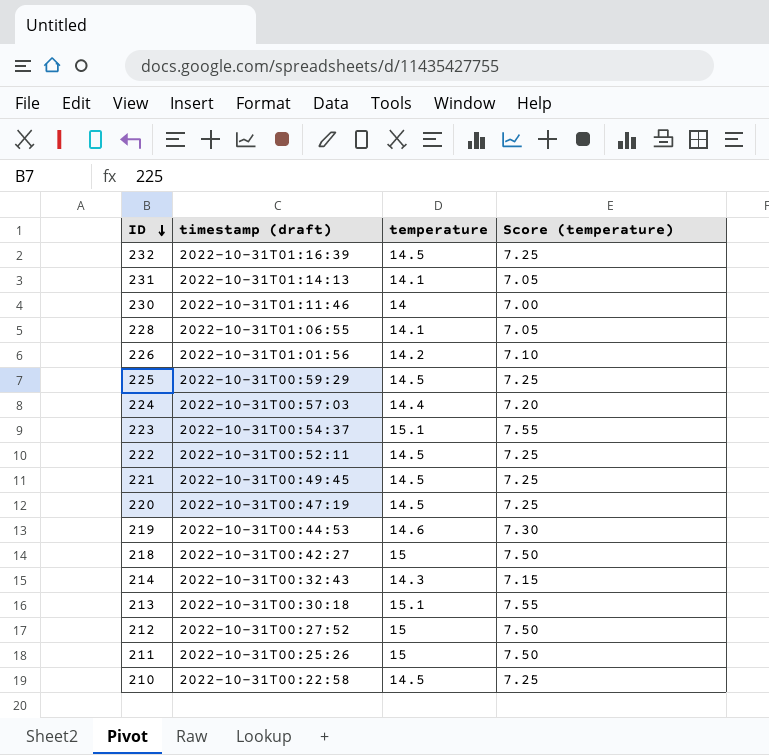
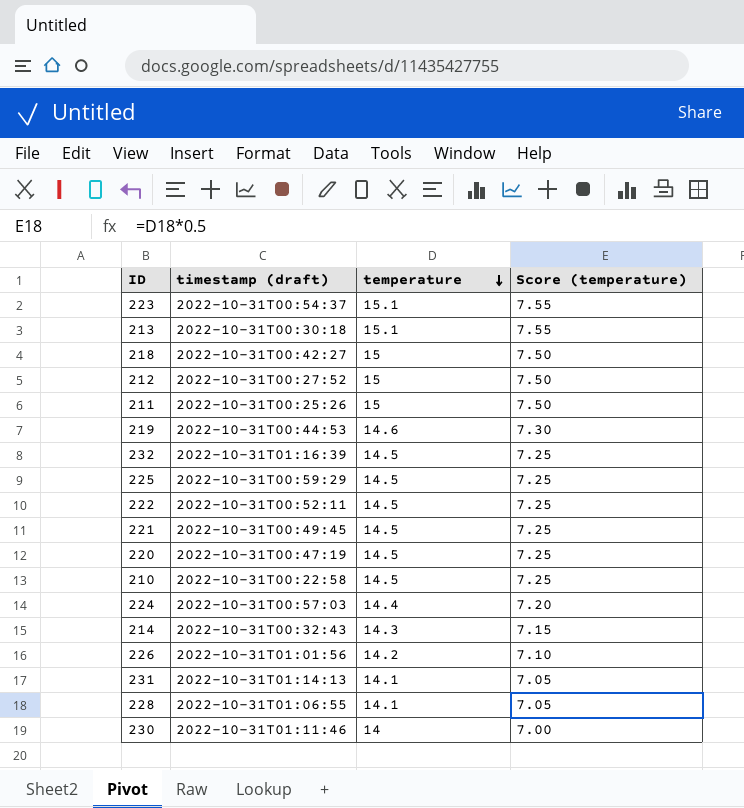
row order: ID descending -> temperature descending

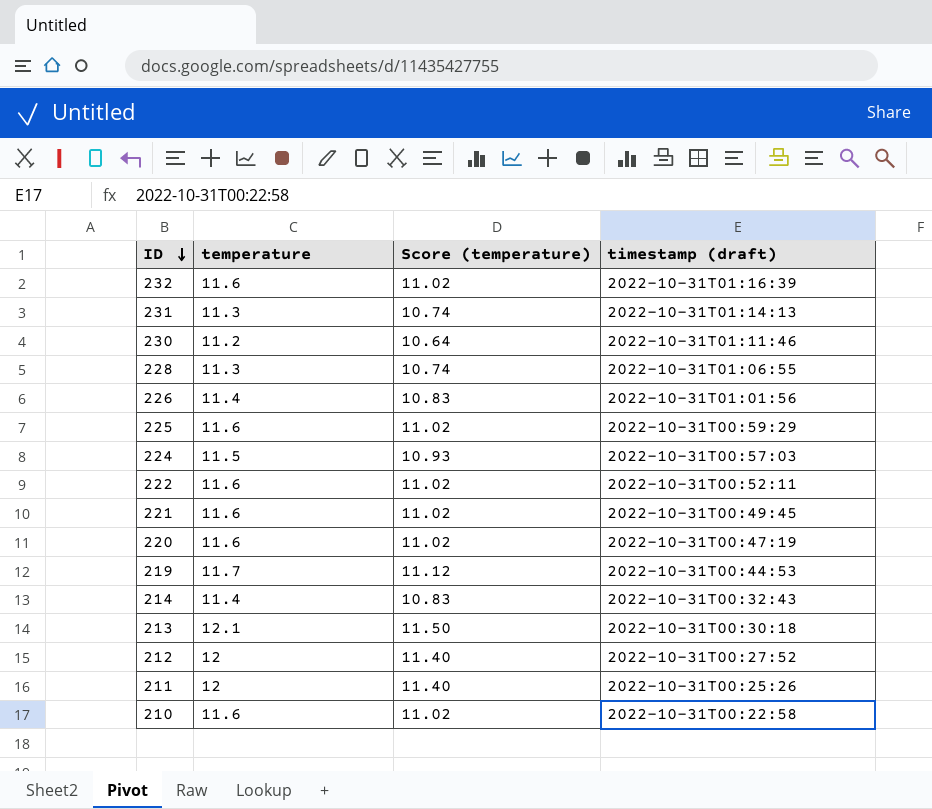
row order: temperature descending -> ID descending
column Score (temperature) | formula: [temperature] * 0.5 -> [temperature] * 0.95
column timestamp (draft) | position: 2 -> 4
row 223: 2022-10-31T00:54:37 | 15.1 | 7.55 -> none
row 218: 2022-10-31T00:42:27 | 15 | 7.50 -> none
232 | temperature: 14.5 -> 11.6
231 | temperature: 14.1 -> 11.3
230 | temperature: 14 -> 11.2
228 | temperature: 14.1 -> 11.3
226 | temperature: 14.2 -> 11.4
225 | temperature: 14.5 -> 11.6
224 | temperature: 14.4 -> 11.5
222 | temperature: 14.5 -> 11.6
221 | temperature: 14.5 -> 11.6
220 | temperature: 14.5 -> 11.6
219 | temperature: 14.6 -> 11.7
214 | temperature: 14.3 -> 11.4
213 | temperature: 15.1 -> 12.1
212 | temperature: 15 -> 12
211 | temperature: 15 -> 12
210 | temperature: 14.5 -> 11.6

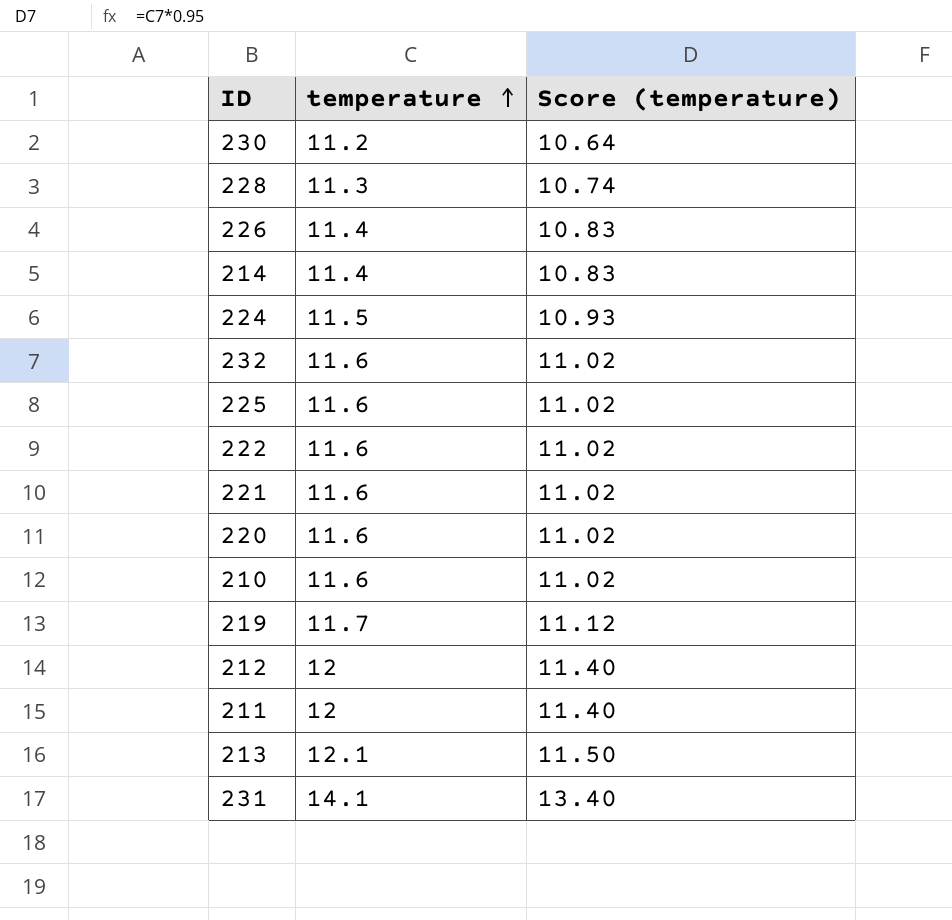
row order: ID descending -> temperature ascending
column timestamp (draft) | position: 4 -> none
231 | temperature: 11.3 -> 14.1
231 | Score (temperature): 10.74 -> 13.40

